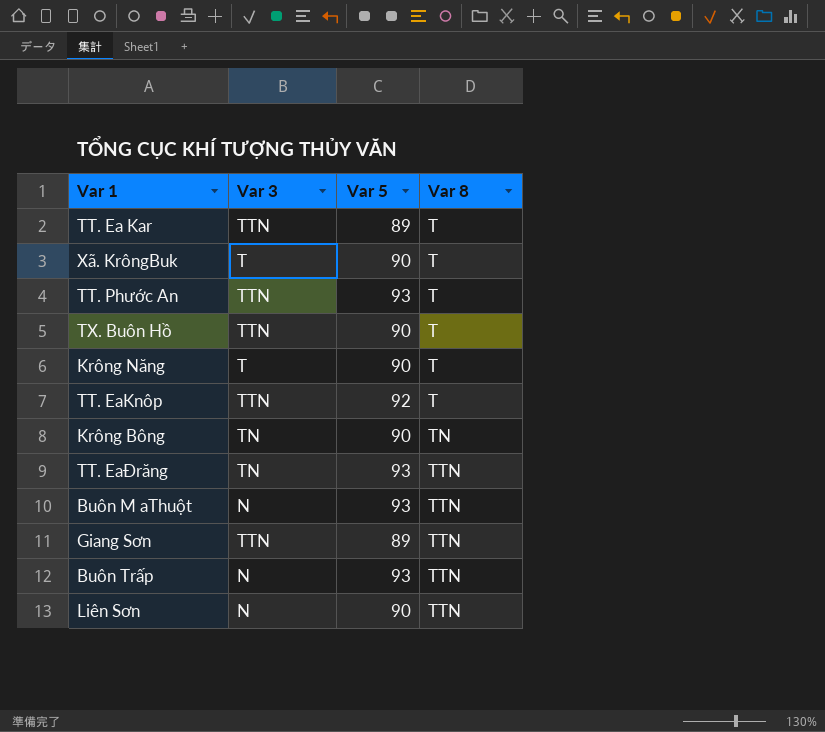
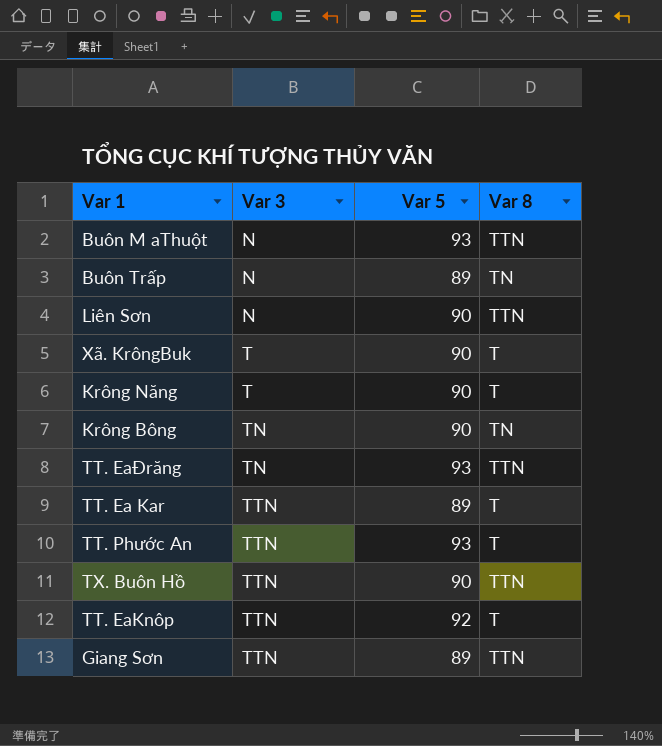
row order: Var 8 ascending -> Var 3 ascending
Buôn Trấp | Var 5: 93 -> 89
Buôn Trấp | Var 8: TTN -> TN
TX. Buôn Hồ | Var 8: T -> TTN

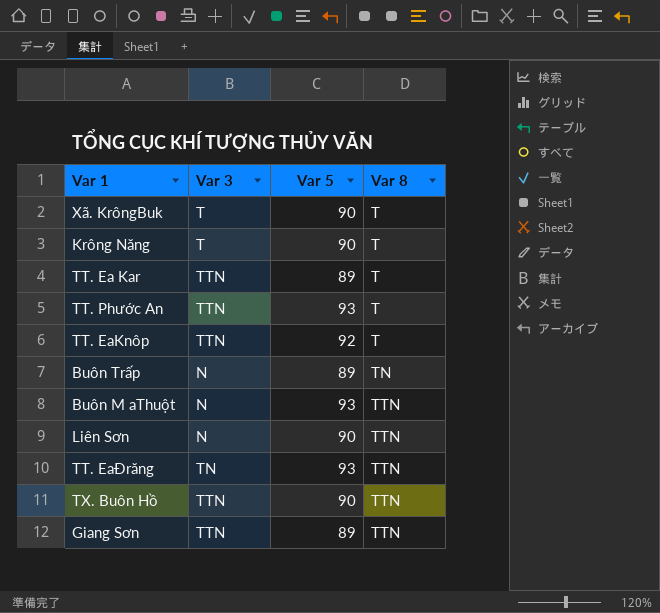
row order: Var 3 ascending -> Var 8 ascending
row Krông Bông: TN | 90 | TN -> none

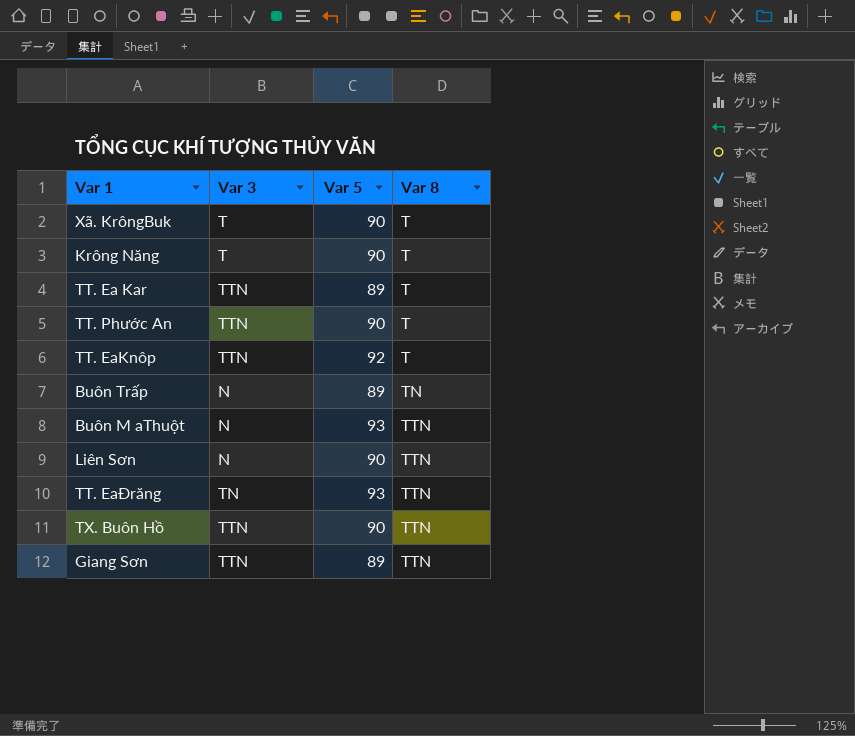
TT. Phước An | Var 5: 93 -> 90

